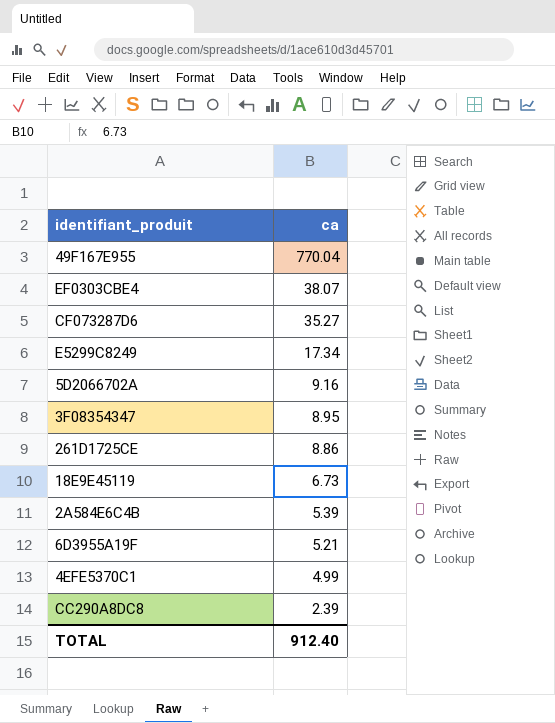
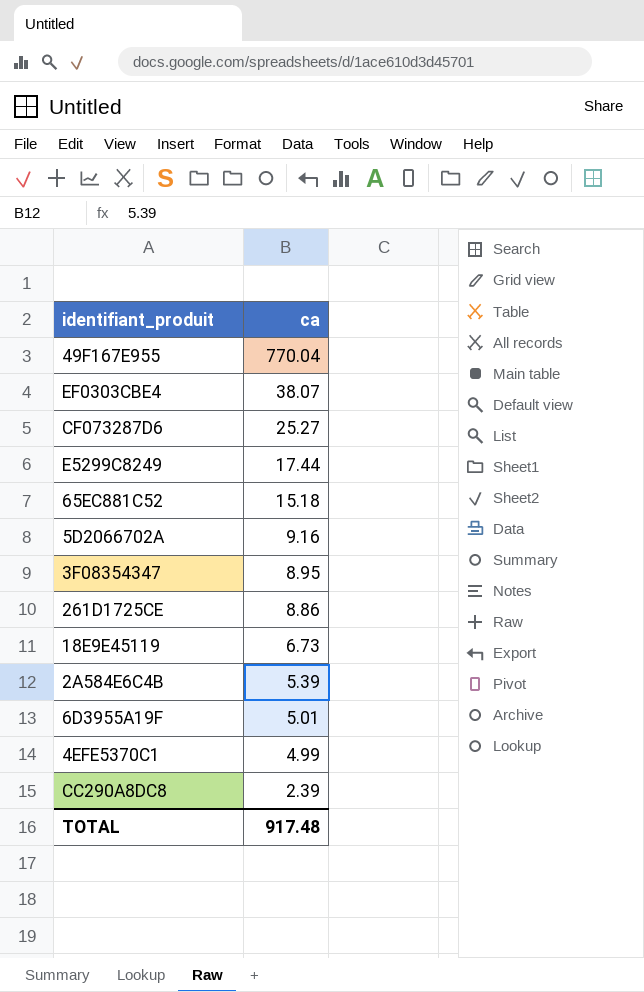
CF073287D6 | ca: 35.27 -> 25.27
E5299C8249 | ca: 17.34 -> 17.44
row 65EC881C52: none -> 15.18
6D3955A19F | ca: 5.21 -> 5.01
TOTAL | ca: 912.40 -> 917.48

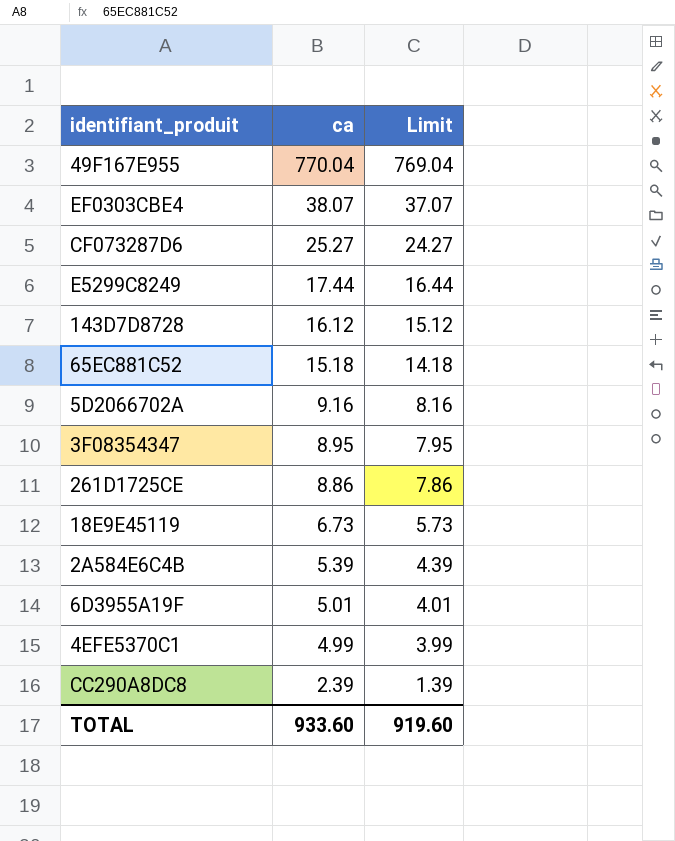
column Limit | formula: none -> [ca] - 1
row 143D7D8728: none -> 16.12 | 15.12
TOTAL | ca: 917.48 -> 933.60

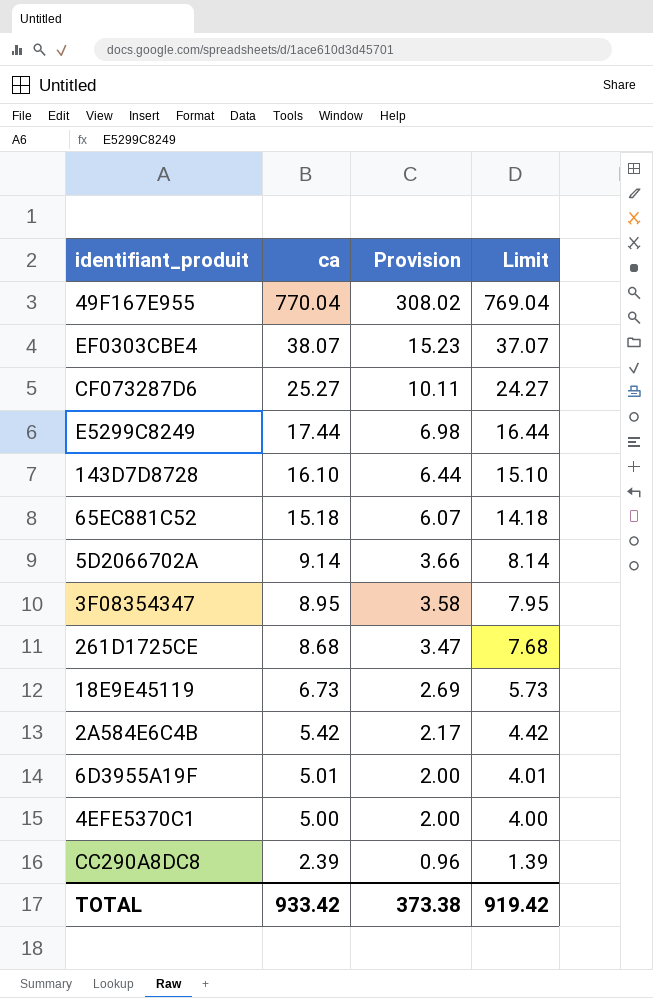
column Provision | formula: none -> [ca] * 0.4
143D7D8728 | ca: 16.12 -> 16.10
143D7D8728 | Limit: 15.12 -> 15.10
5D2066702A | ca: 9.16 -> 9.14
5D2066702A | Limit: 8.16 -> 8.14
261D1725CE | ca: 8.86 -> 8.68
261D1725CE | Limit: 7.86 -> 7.68
2A584E6C4B | ca: 5.39 -> 5.42
2A584E6C4B | Limit: 4.39 -> 4.42
4EFE5370C1 | ca: 4.99 -> 5.00
4EFE5370C1 | Limit: 3.99 -> 4.00
TOTAL | ca: 933.60 -> 933.42
TOTAL | Limit: 919.60 -> 919.42

